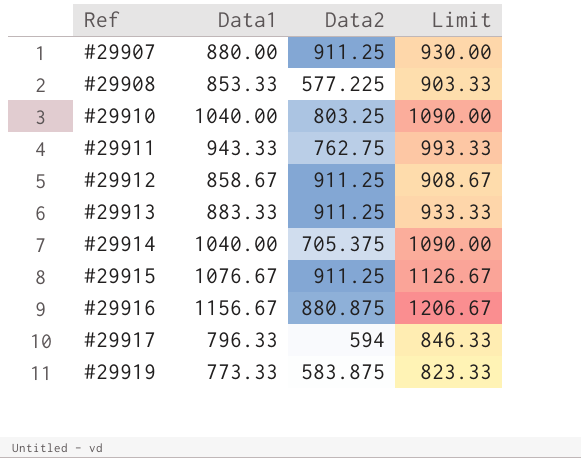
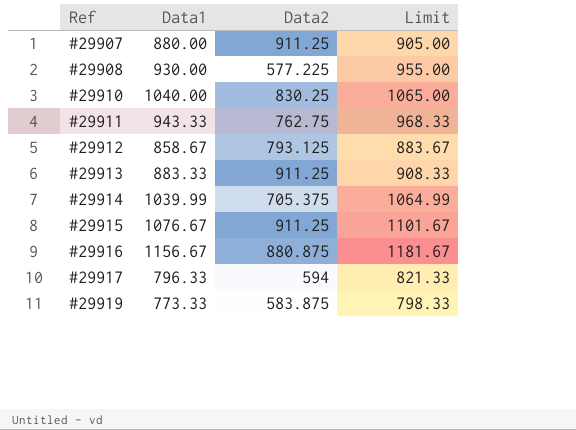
column Limit | formula: [Data1] + 50 -> [Data1] + 25
#29908 | Data1: 853.33 -> 930.00
#29910 | Data2: 803.25 -> 830.25
#29912 | Data2: 911.25 -> 793.125
#29914 | Data1: 1040.00 -> 1039.99

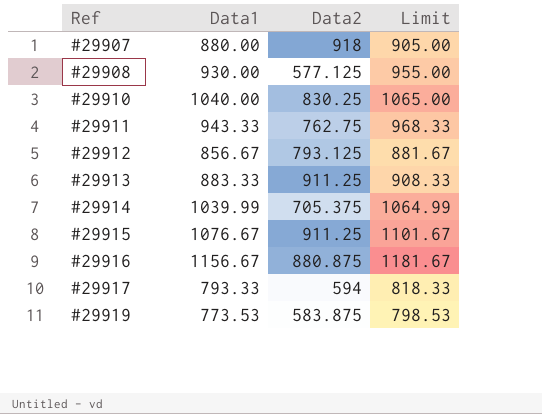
#29907 | Data2: 911.25 -> 918
#29908 | Data2: 577.225 -> 577.125
#29912 | Data1: 858.67 -> 856.67
#29912 | Limit: 883.67 -> 881.67
#29917 | Data1: 796.33 -> 793.33
#29917 | Limit: 821.33 -> 818.33
#29919 | Data1: 773.33 -> 773.53
#29919 | Limit: 798.33 -> 798.53

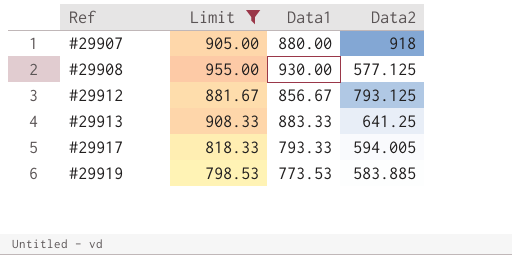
filter: none -> Limit <= 955.00
column Limit | position: 4 -> 2
#29913 | Data2: 911.25 -> 641.25
#29917 | Data2: 594 -> 594.005
#29919 | Data2: 583.875 -> 583.885

